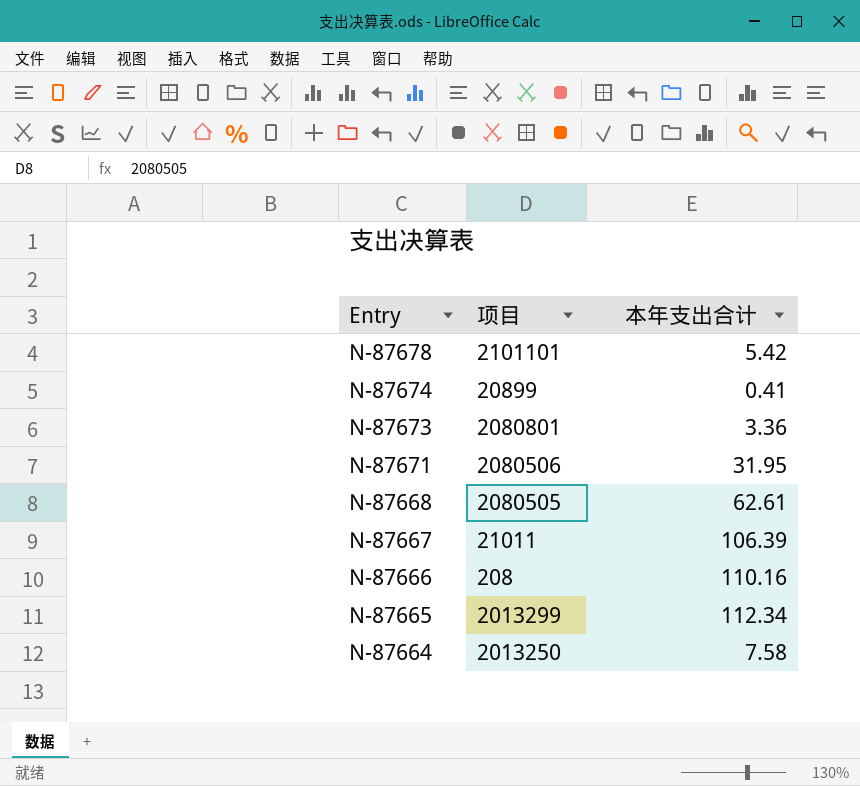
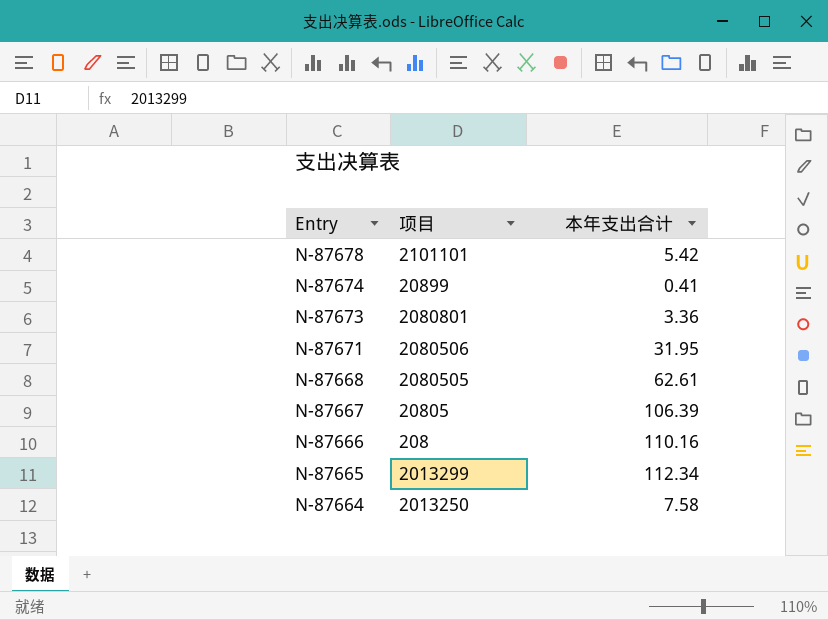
N-87667 | 项目: 21011 -> 20805

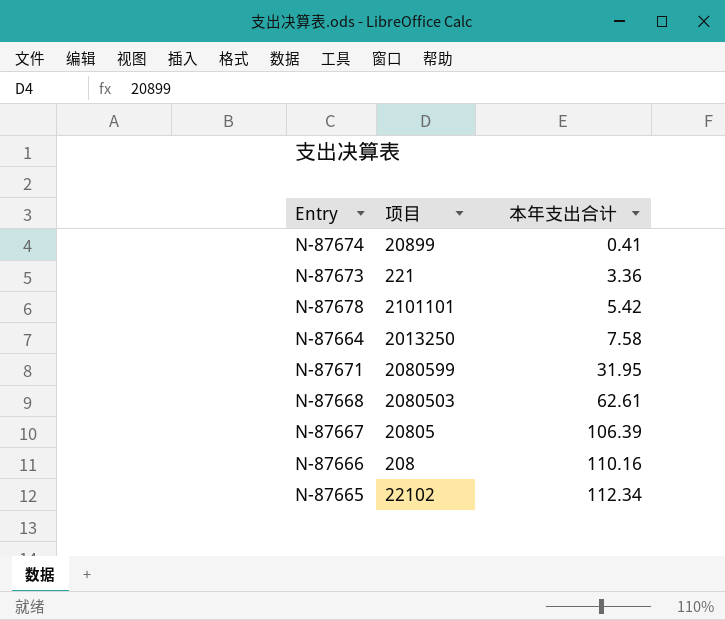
row order: Entry descending -> 本年支出合计 ascending
N-87673 | 项目: 2080801 -> 221
N-87671 | 项目: 2080506 -> 2080599
N-87668 | 项目: 2080505 -> 2080503
N-87665 | 项目: 2013299 -> 22102

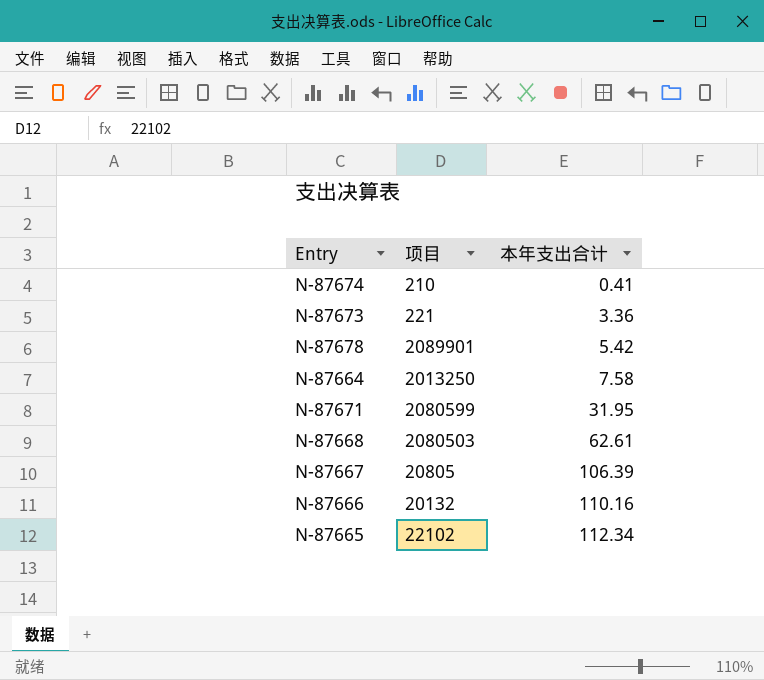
N-87674 | 项目: 20899 -> 210
N-87678 | 项目: 2101101 -> 2089901
N-87666 | 项目: 208 -> 20132

